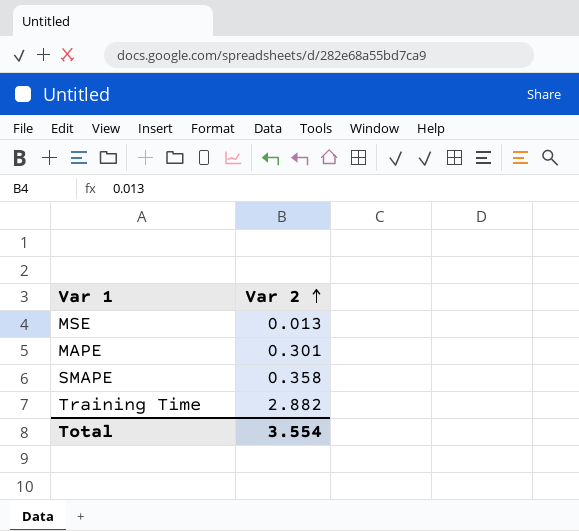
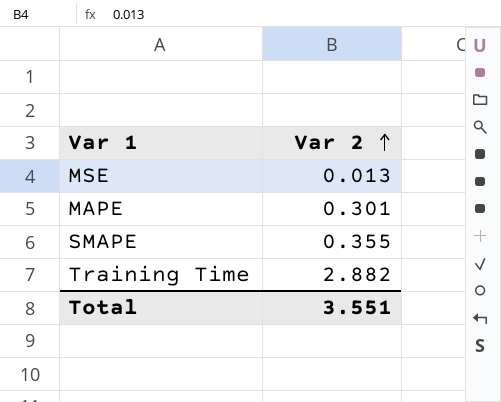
SMAPE | Var 2: 0.358 -> 0.355
Total | Var 2: 3.554 -> 3.551

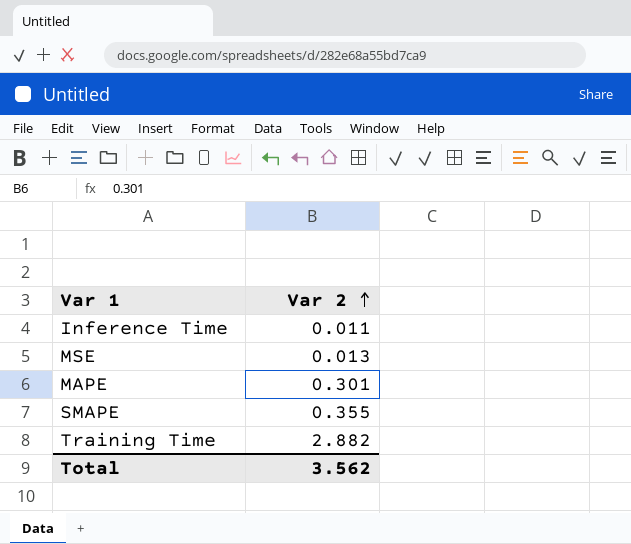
row Inference Time: none -> 0.011
Total | Var 2: 3.551 -> 3.562

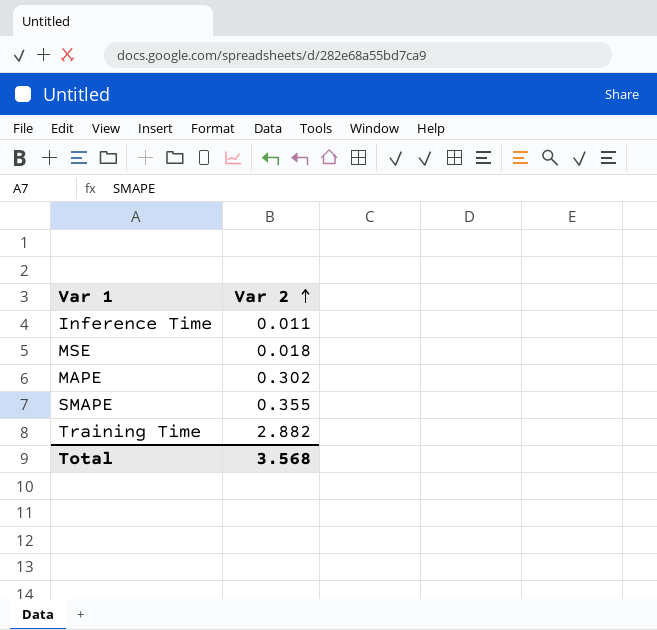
MSE | Var 2: 0.013 -> 0.018
MAPE | Var 2: 0.301 -> 0.302
Total | Var 2: 3.562 -> 3.568

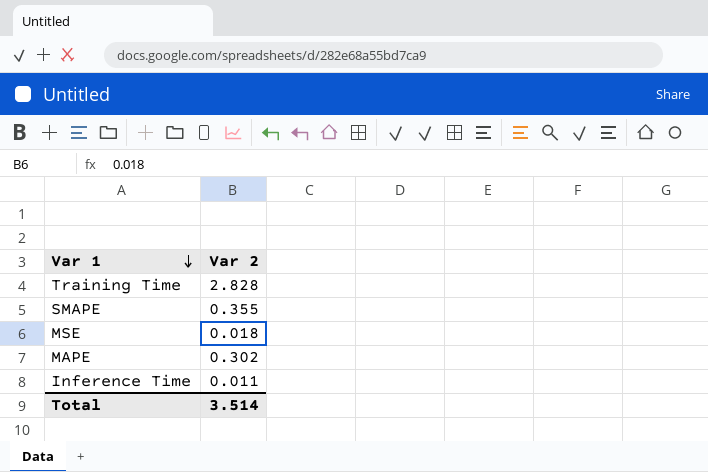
row order: Var 2 ascending -> Var 1 descending
Training Time | Var 2: 2.882 -> 2.828
Total | Var 2: 3.568 -> 3.514

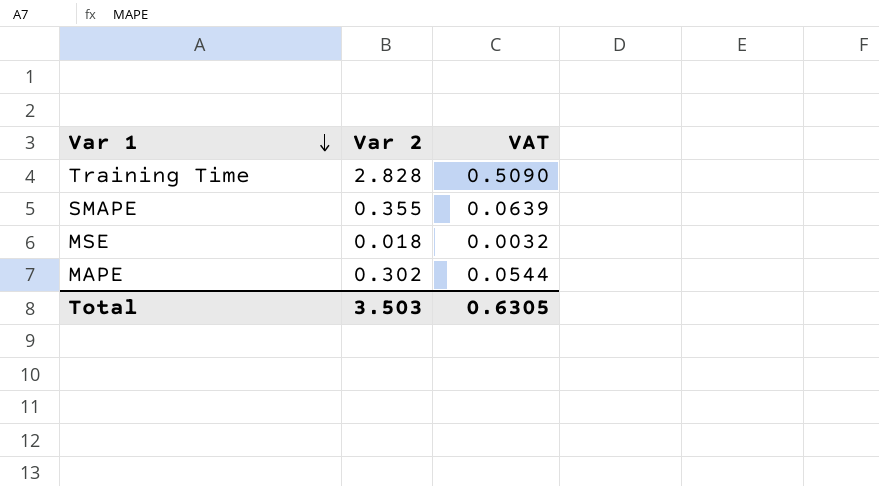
column VAT | formula: none -> [Var 2] * 0.18
row Inference Time: 0.011 -> none
Total | Var 2: 3.514 -> 3.503

